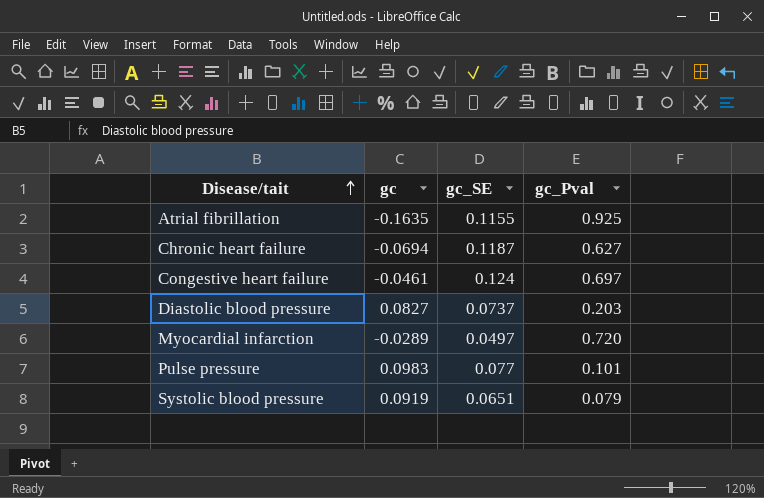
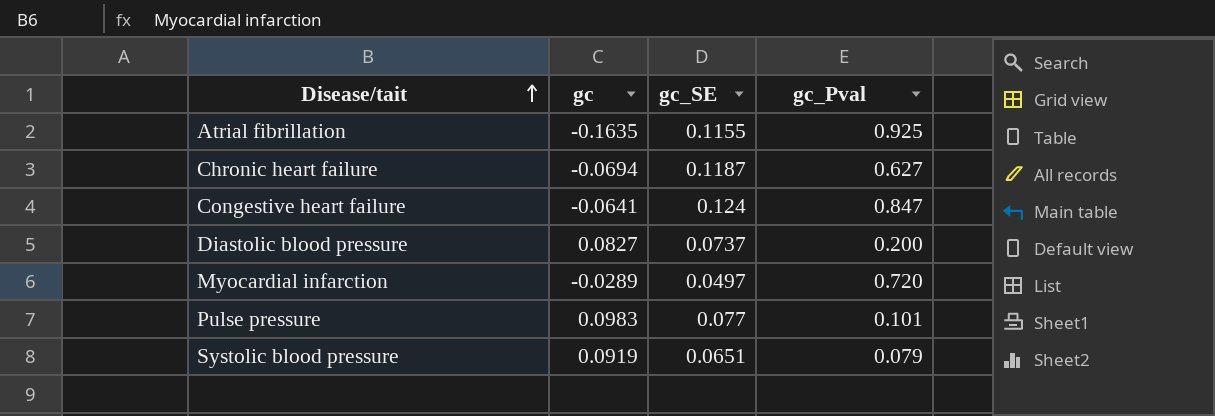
Congestive heart failure | gc: -0.0461 -> -0.0641
Congestive heart failure | gc_Pval: 0.697 -> 0.847
Diastolic blood pressure | gc_Pval: 0.203 -> 0.200

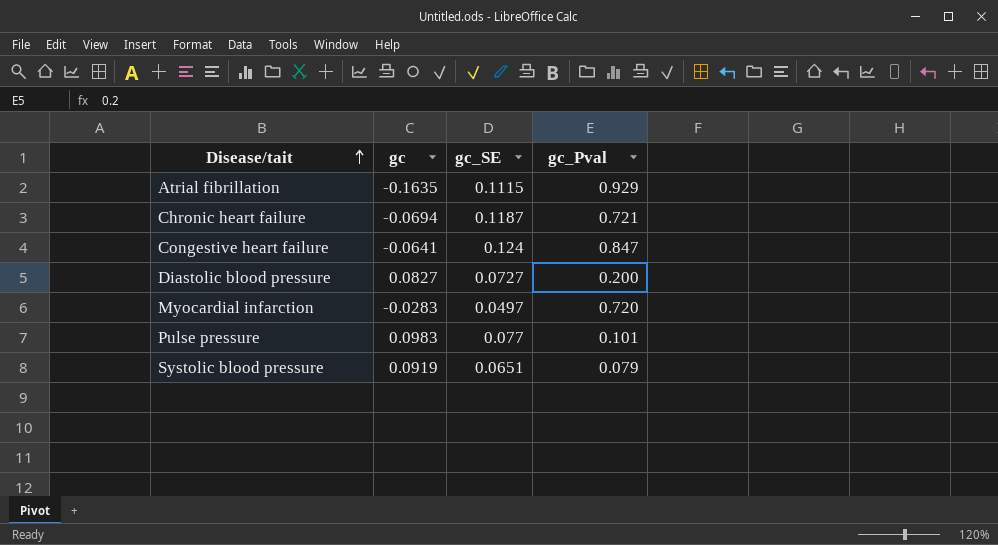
Atrial fibrillation | gc_SE: 0.1155 -> 0.1115
Atrial fibrillation | gc_Pval: 0.925 -> 0.929
Chronic heart failure | gc_Pval: 0.627 -> 0.721
Diastolic blood pressure | gc_SE: 0.0737 -> 0.0727
Myocardial infarction | gc: -0.0289 -> -0.0283

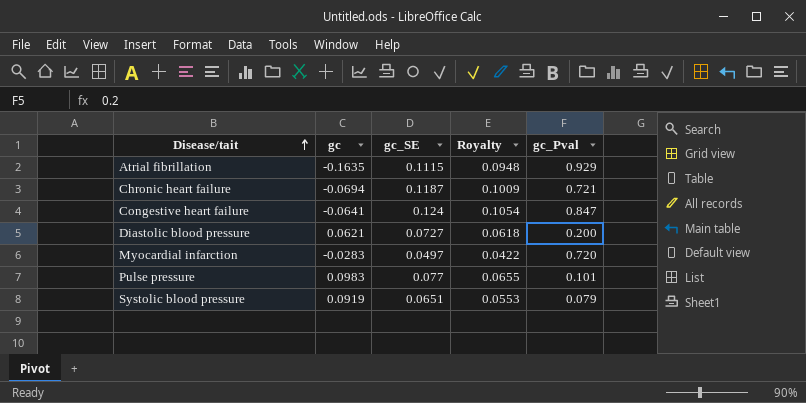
column Royalty | formula: none -> [gc_SE] * 0.85
Diastolic blood pressure | gc: 0.0827 -> 0.0621

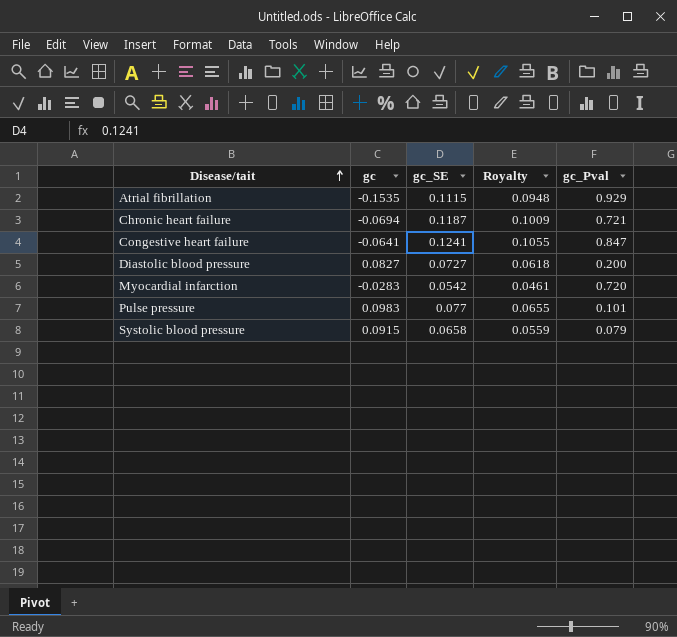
Atrial fibrillation | gc: -0.1635 -> -0.1535
Congestive heart failure | gc_SE: 0.124 -> 0.1241
Congestive heart failure | Royalty: 0.1054 -> 0.1055
Diastolic blood pressure | gc: 0.0621 -> 0.0827
Myocardial infarction | gc_SE: 0.0497 -> 0.0542
Myocardial infarction | Royalty: 0.0422 -> 0.0461
Systolic blood pressure | gc: 0.0919 -> 0.0915
Systolic blood pressure | gc_SE: 0.0651 -> 0.0658
Systolic blood pressure | Royalty: 0.0553 -> 0.0559

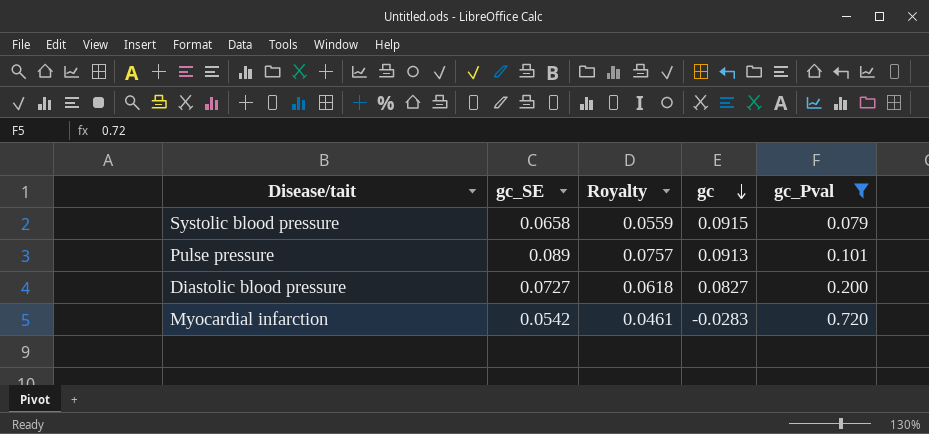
filter: none -> gc_Pval <= 0.720
row order: Disease/tait ascending -> gc descending
column gc | position: 2 -> 4
Pulse pressure | gc_SE: 0.077 -> 0.089
Pulse pressure | Royalty: 0.0655 -> 0.0757
Pulse pressure | gc: 0.0983 -> 0.0913

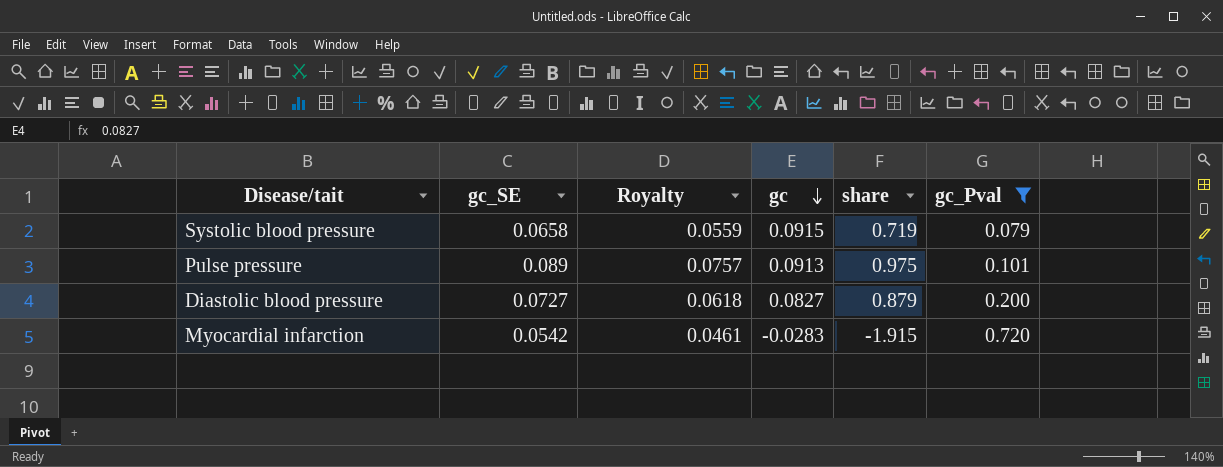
column share | formula: none -> [gc_SE] / [gc]

